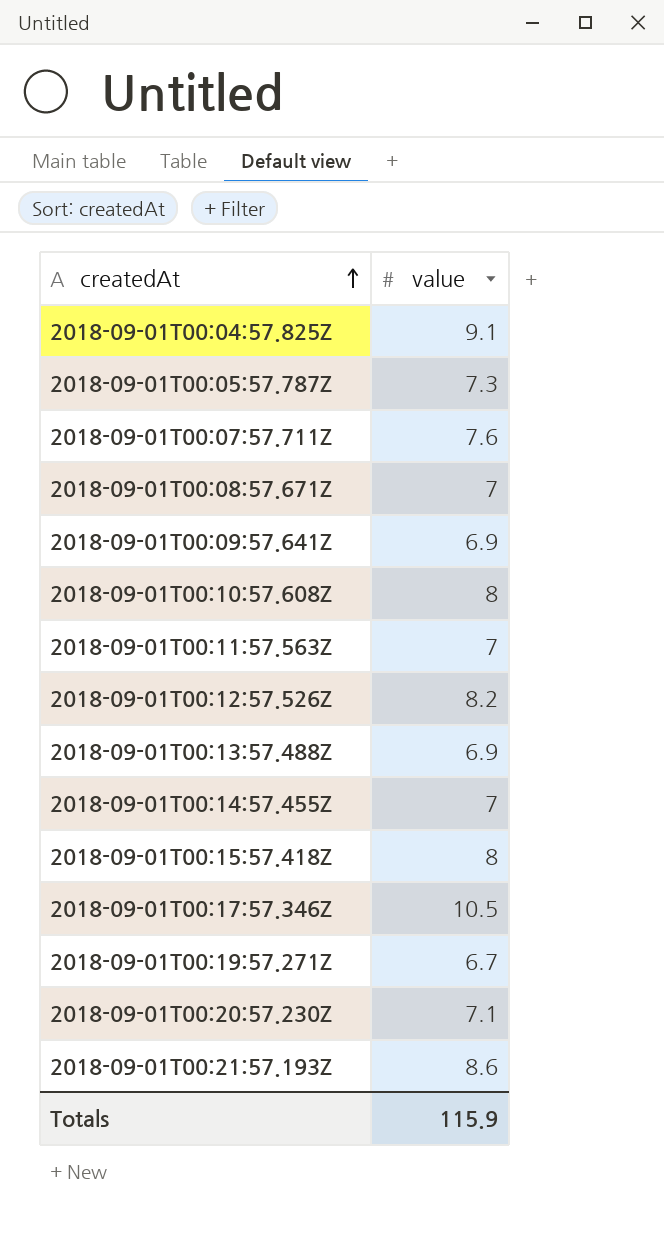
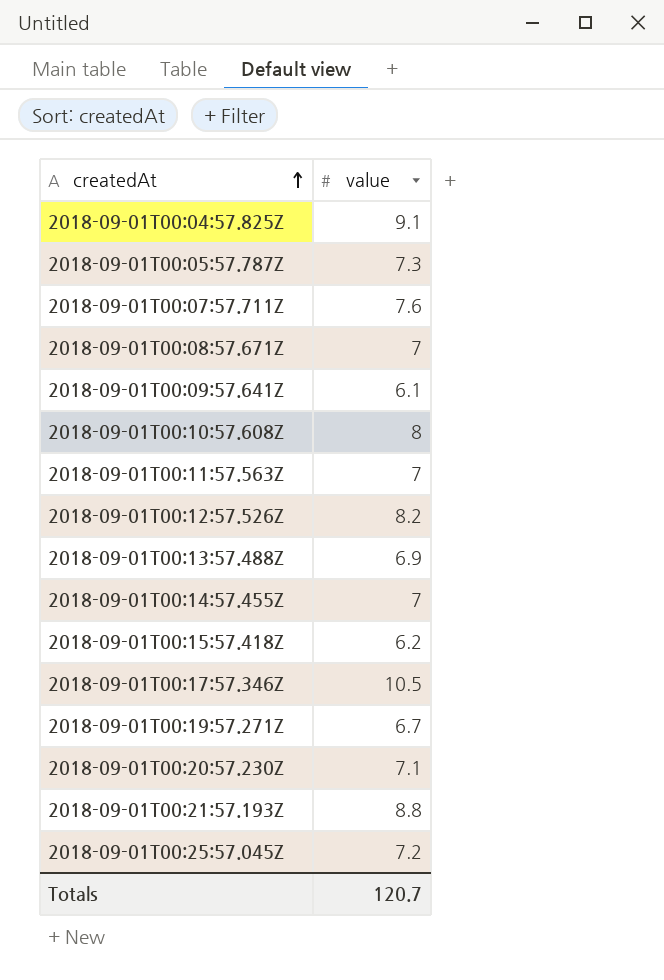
2018-09-01T00:09:57.641Z | value: 6.9 -> 6.1
2018-09-01T00:15:57.418Z | value: 8 -> 6.2
2018-09-01T00:21:57.193Z | value: 8.6 -> 8.8
row 2018-09-01T00:25:57.045Z: none -> 7.2
Totals | value: 115.9 -> 120.7

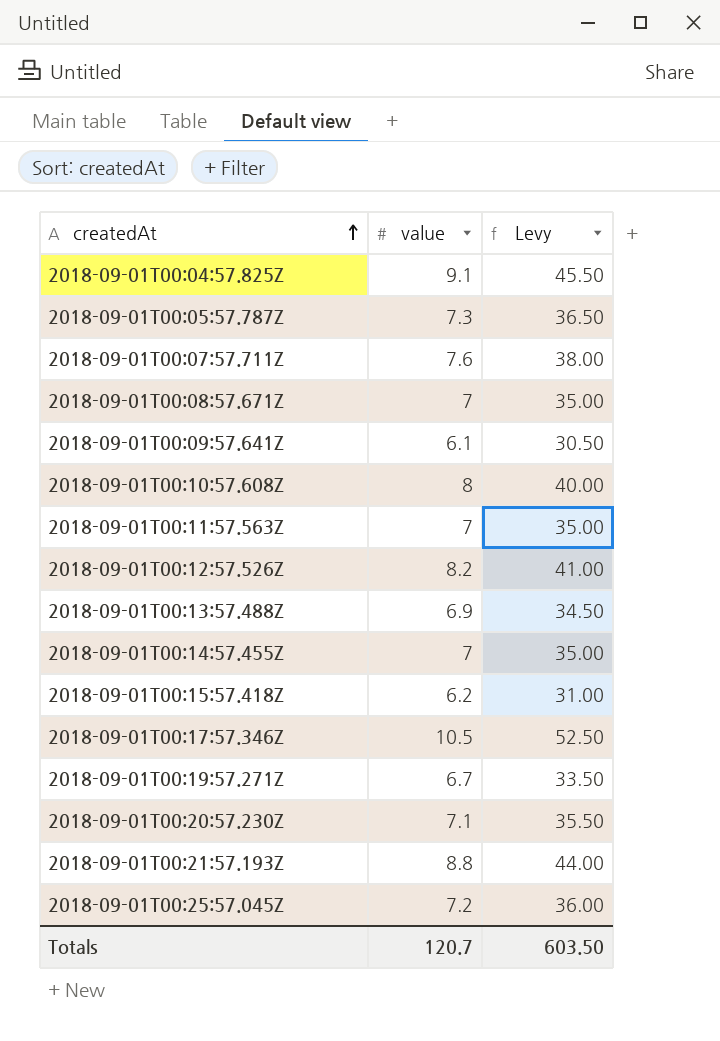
column Levy | formula: none -> [value] * 5

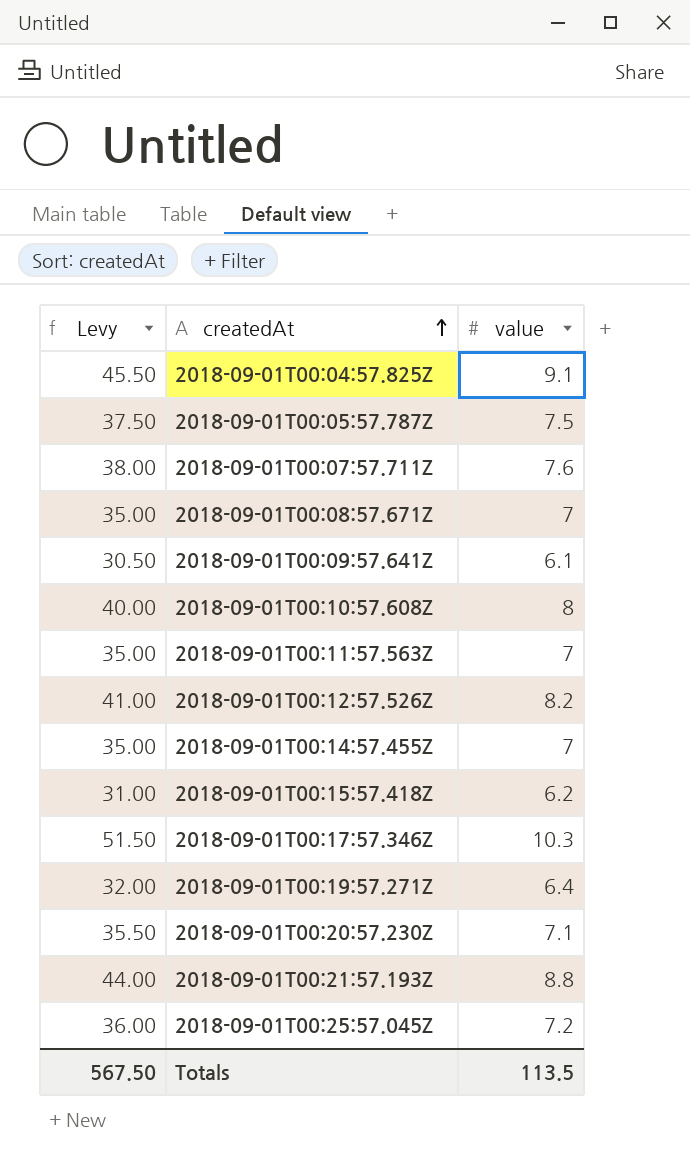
column Levy | position: 3 -> 1
row 2018-09-01T00:13:57.488Z: 6.9 | 34.50 -> none
2018-09-01T00:05:57.787Z | Levy: 36.50 -> 37.50
2018-09-01T00:05:57.787Z | value: 7.3 -> 7.5
2018-09-01T00:17:57.346Z | Levy: 52.50 -> 51.50
2018-09-01T00:17:57.346Z | value: 10.5 -> 10.3
2018-09-01T00:19:57.271Z | Levy: 33.50 -> 32.00
2018-09-01T00:19:57.271Z | value: 6.7 -> 6.4
Totals | Levy: 603.50 -> 567.50
Totals | value: 120.7 -> 113.5

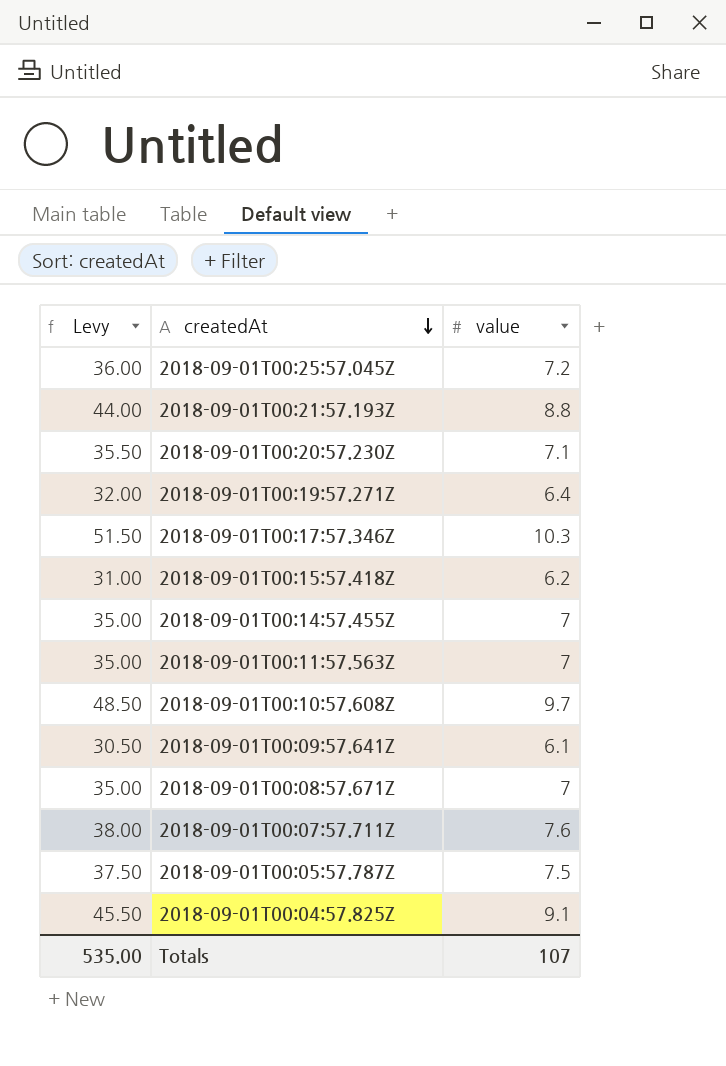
row order: createdAt ascending -> createdAt descending
row 2018-09-01T00:12:57.526Z: 41.00 | 8.2 -> none
2018-09-01T00:10:57.608Z | Levy: 40.00 -> 48.50
2018-09-01T00:10:57.608Z | value: 8 -> 9.7
Totals | Levy: 567.50 -> 535.00
Totals | value: 113.5 -> 107

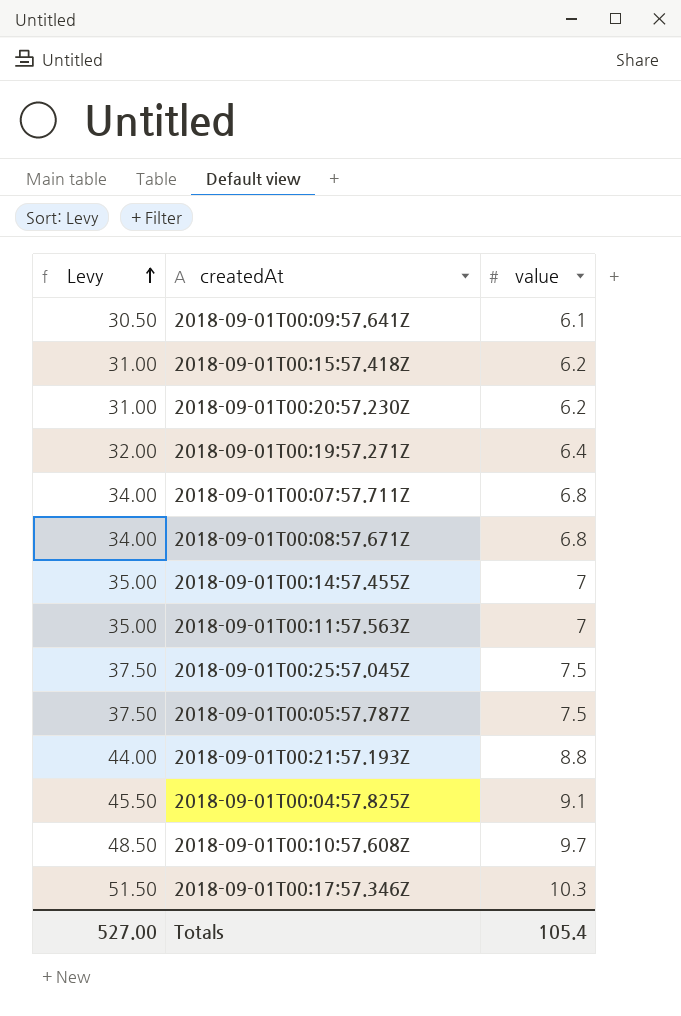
row order: createdAt descending -> Levy ascending
2018-09-01T00:20:57.230Z | Levy: 35.50 -> 31.00
2018-09-01T00:20:57.230Z | value: 7.1 -> 6.2
2018-09-01T00:07:57.711Z | Levy: 38.00 -> 34.00
2018-09-01T00:07:57.711Z | value: 7.6 -> 6.8
2018-09-01T00:08:57.671Z | Levy: 35.00 -> 34.00
2018-09-01T00:08:57.671Z | value: 7 -> 6.8
2018-09-01T00:25:57.045Z | Levy: 36.00 -> 37.50
2018-09-01T00:25:57.045Z | value: 7.2 -> 7.5
Totals | Levy: 535.00 -> 527.00
Totals | value: 107 -> 105.4

